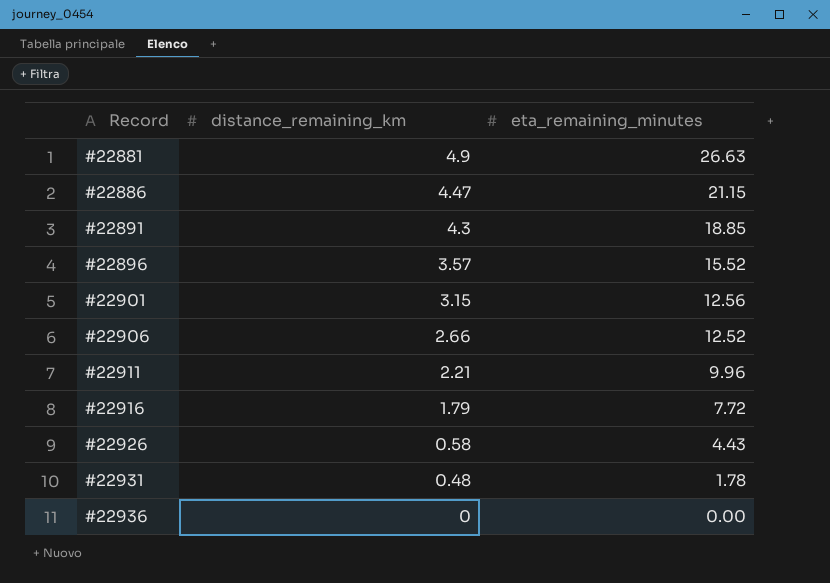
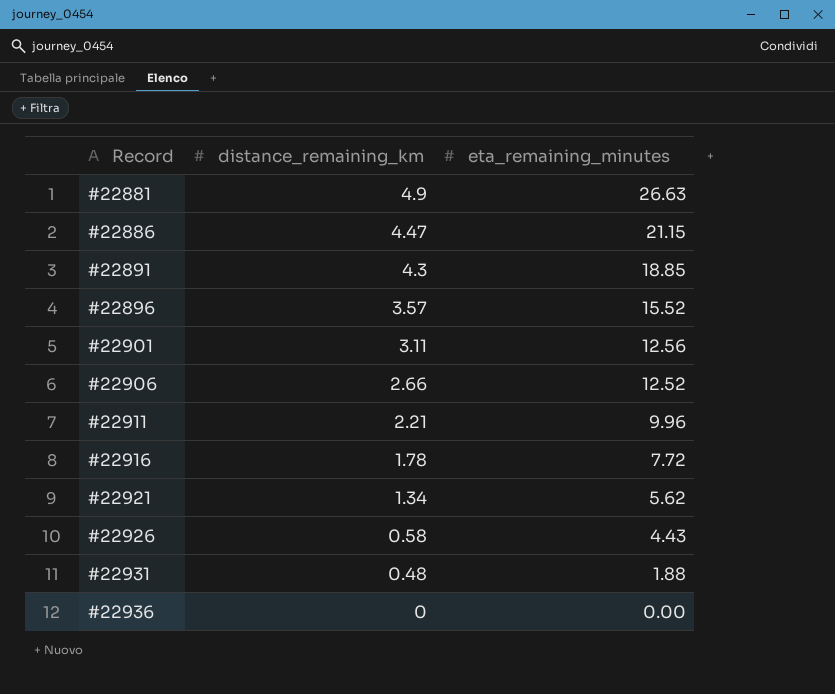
#22901 | distance_remaining_km: 3.15 -> 3.11
#22916 | distance_remaining_km: 1.79 -> 1.78
row #22921: none -> 1.34 | 5.62
#22931 | eta_remaining_minutes: 1.78 -> 1.88

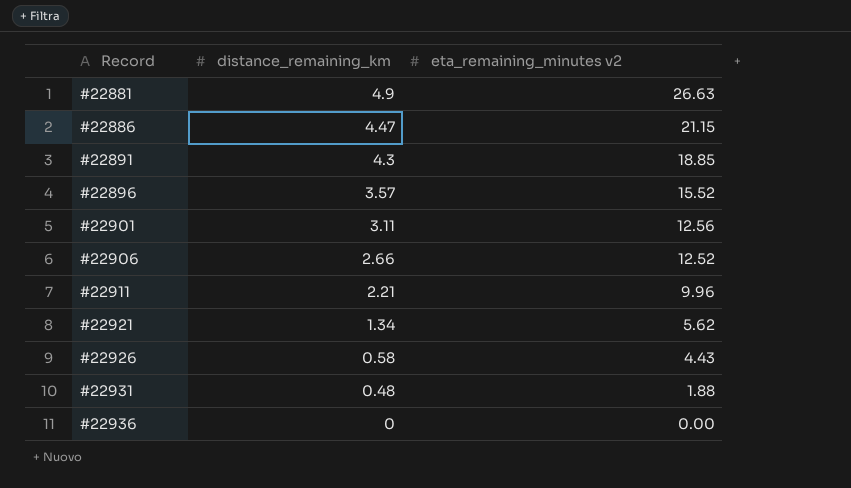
column name: eta_remaining_minutes -> eta_remaining_minutes v2
row #22916: 1.78 | 7.72 -> none

